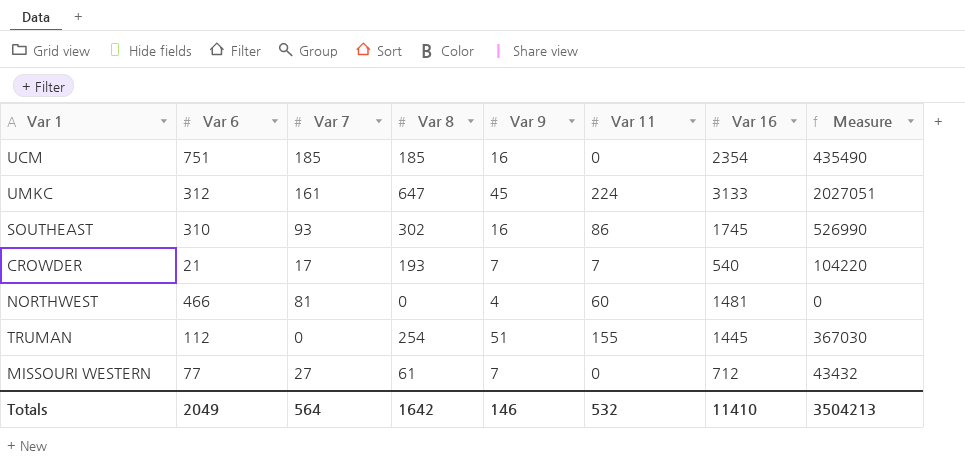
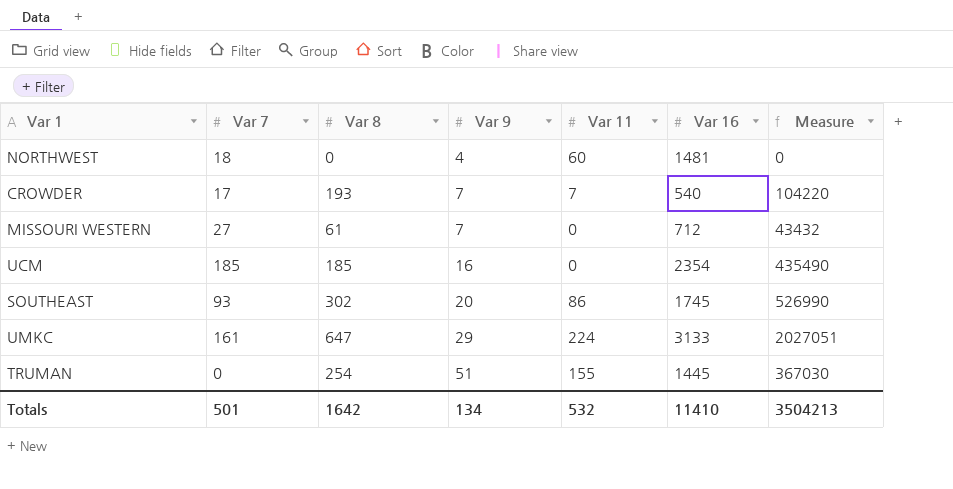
row order: none -> Var 9 ascending
column Var 6 | position: 2 -> none
NORTHWEST | Var 7: 81 -> 18
SOUTHEAST | Var 9: 16 -> 20
UMKC | Var 9: 45 -> 29
Totals | Var 7: 564 -> 501
Totals | Var 9: 146 -> 134

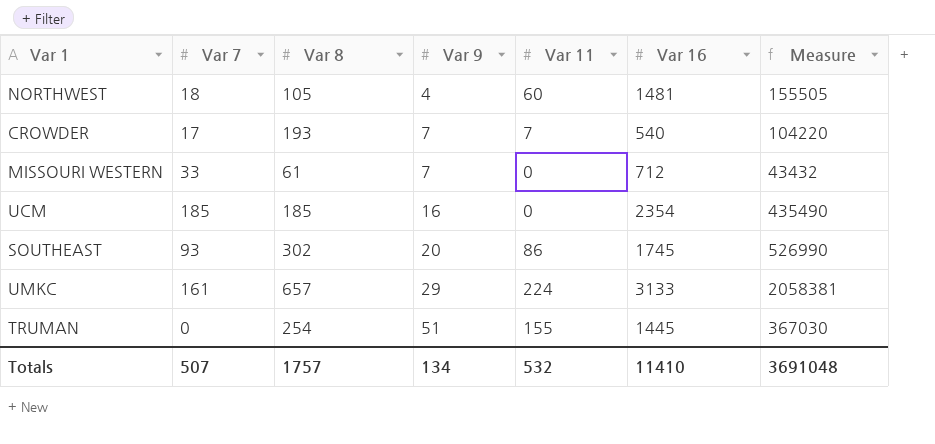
NORTHWEST | Var 8: 0 -> 105
NORTHWEST | Measure: 0 -> 155505
MISSOURI WESTERN | Var 7: 27 -> 33
UMKC | Var 8: 647 -> 657
UMKC | Measure: 2027051 -> 2058381
Totals | Var 7: 501 -> 507
Totals | Var 8: 1642 -> 1757
Totals | Measure: 3504213 -> 3691048

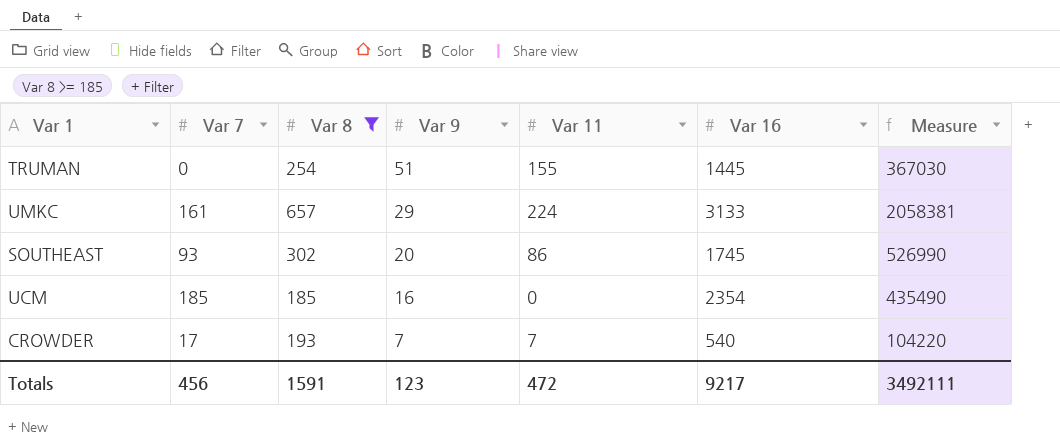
filter: none -> Var 8 >= 185
row order: Var 9 ascending -> Var 9 descending
Totals | Var 7: 507 -> 456
Totals | Var 8: 1757 -> 1591
Totals | Var 9: 134 -> 123
Totals | Var 11: 532 -> 472
Totals | Var 16: 11410 -> 9217
Totals | Measure: 3691048 -> 3492111

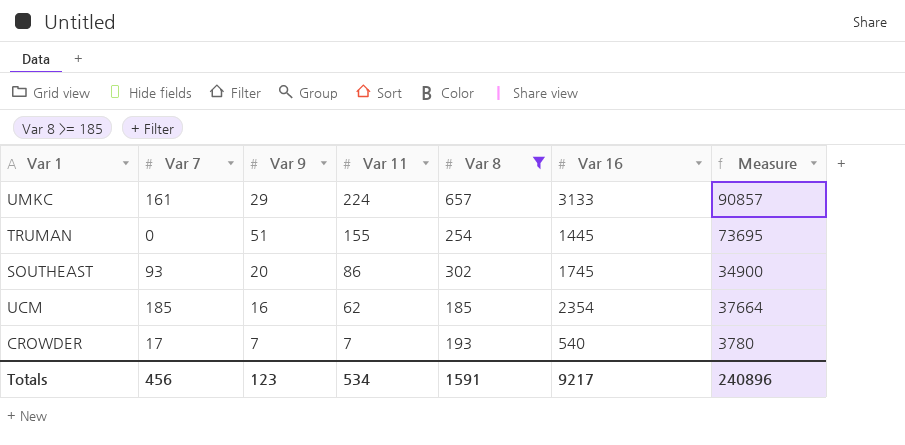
row order: Var 9 descending -> Var 11 descending
column Var 8 | position: 3 -> 5
column Measure | formula: [Var 8] * [Var 16] -> [Var 9] * [Var 16]
UCM | Var 11: 0 -> 62
Totals | Var 11: 472 -> 534
Totals | Measure: 3492111 -> 240896

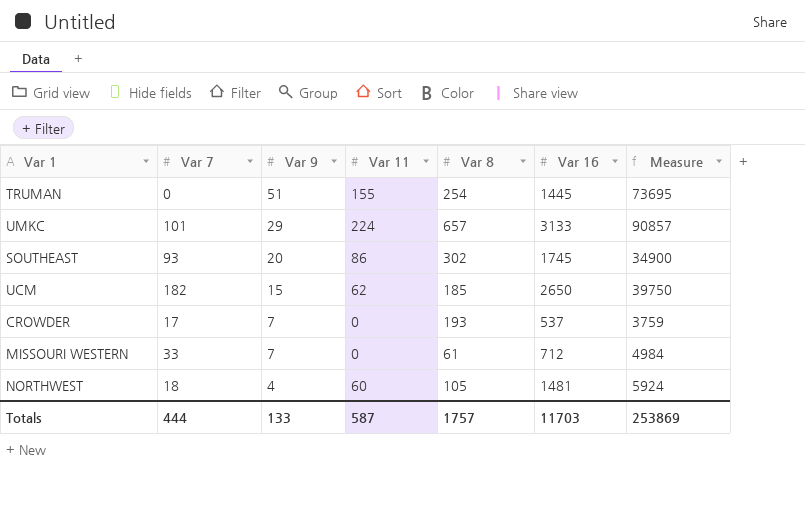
filter: Var 8 >= 185 -> none
row order: Var 11 descending -> Var 9 descending
UMKC | Var 7: 161 -> 101
UCM | Var 7: 185 -> 182
UCM | Var 9: 16 -> 15
UCM | Var 16: 2354 -> 2650
UCM | Measure: 37664 -> 39750
CROWDER | Var 11: 7 -> 0
CROWDER | Var 16: 540 -> 537
CROWDER | Measure: 3780 -> 3759
Totals | Var 7: 456 -> 444
Totals | Var 9: 123 -> 133
Totals | Var 11: 534 -> 587
Totals | Var 8: 1591 -> 1757
Totals | Var 16: 9217 -> 11703
Totals | Measure: 240896 -> 253869

